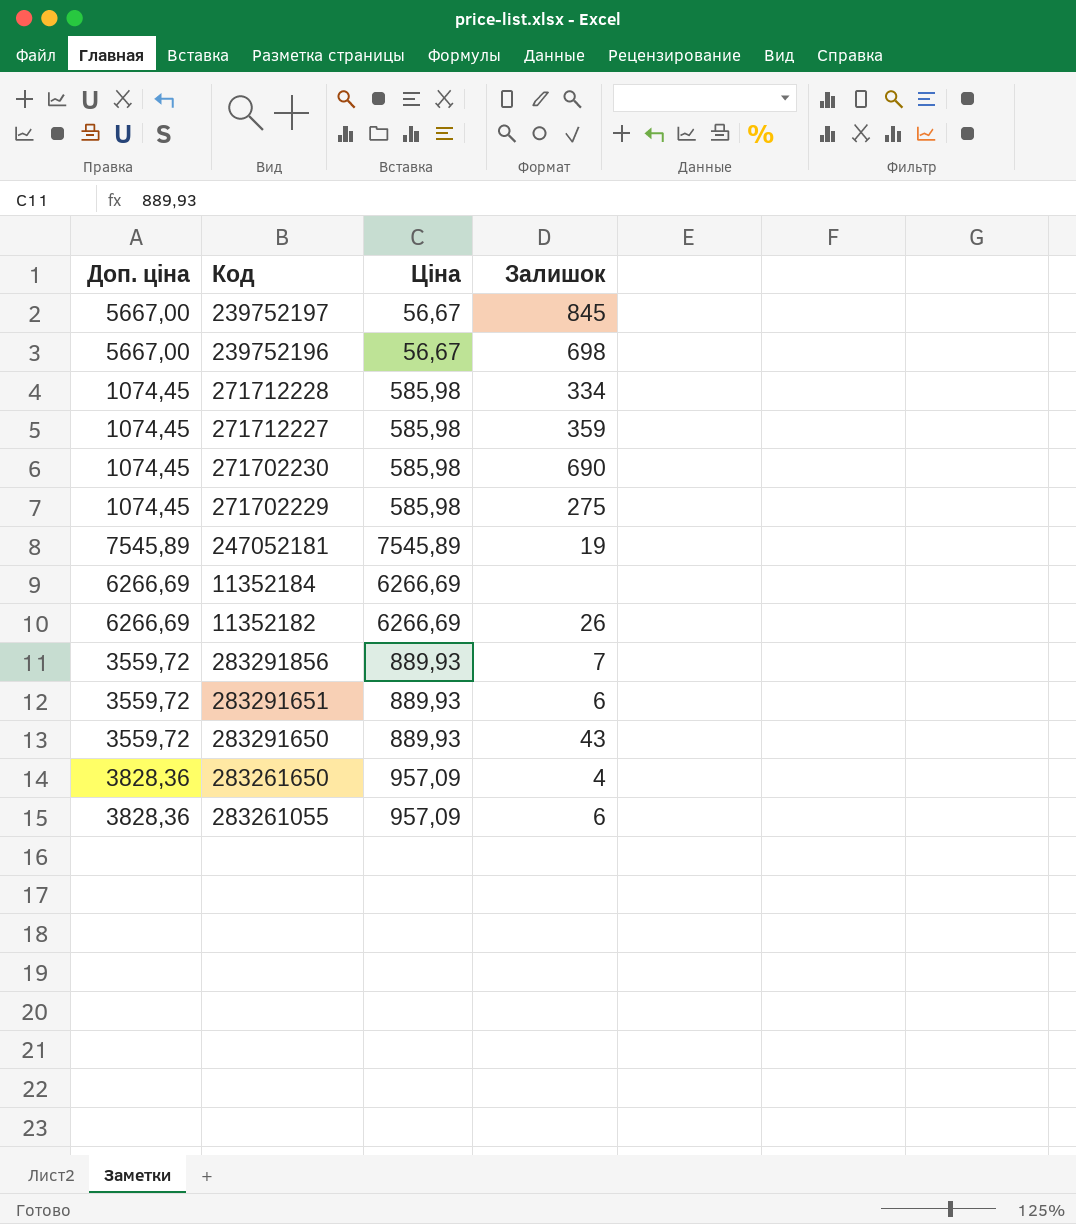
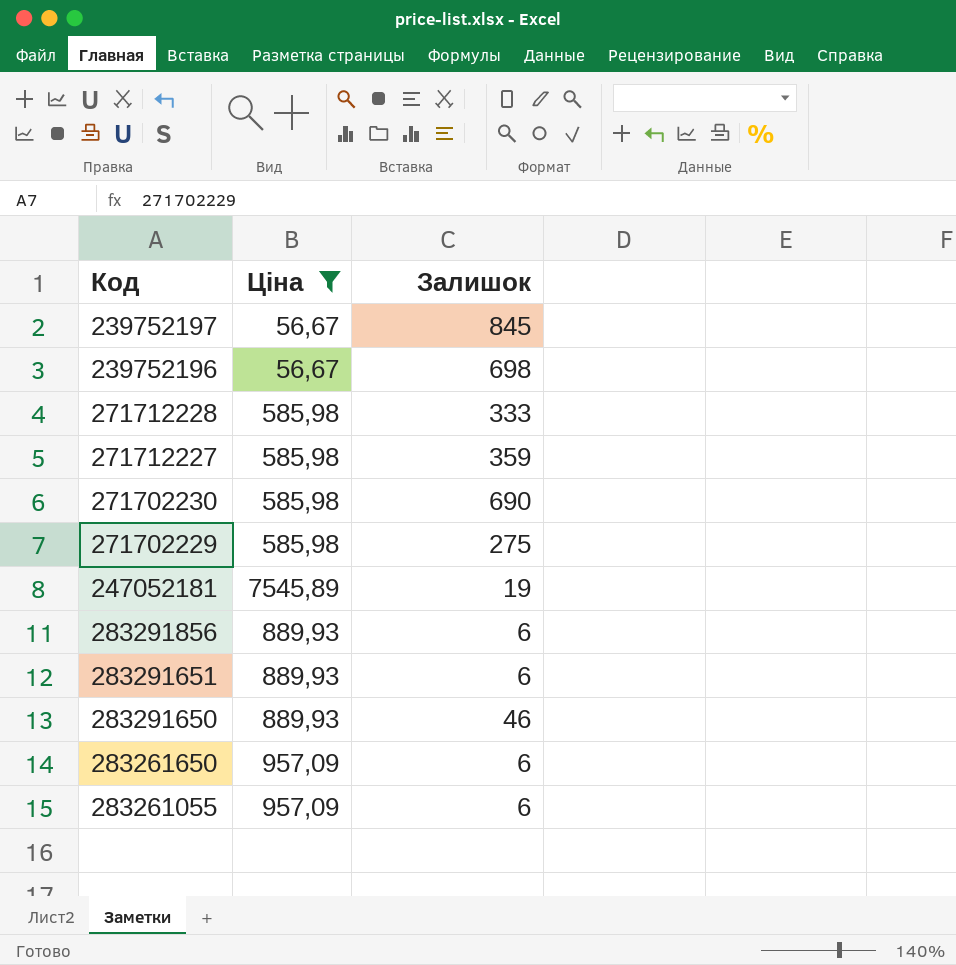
filter: none -> Ціна != 6266,69
column Доп. ціна | position: 1 -> none
271712228 | Залишок: 334 -> 333
283291856 | Залишок: 7 -> 6
283291650 | Залишок: 43 -> 46
283261650 | Залишок: 4 -> 6

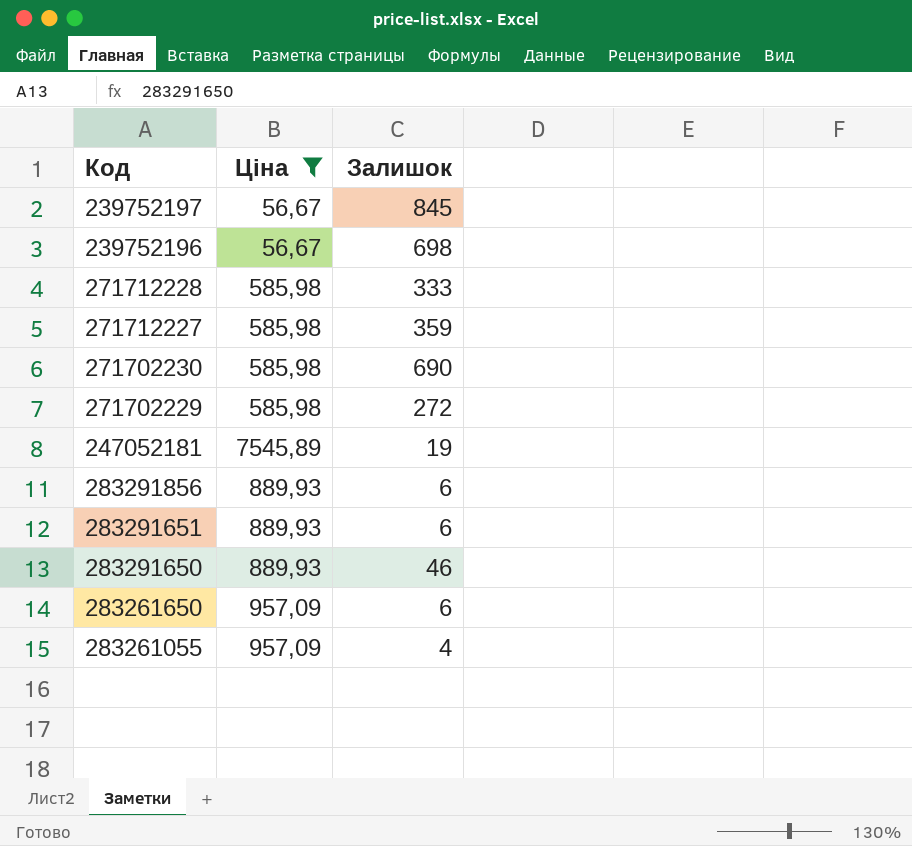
271702229 | Залишок: 275 -> 272
283261055 | Залишок: 6 -> 4

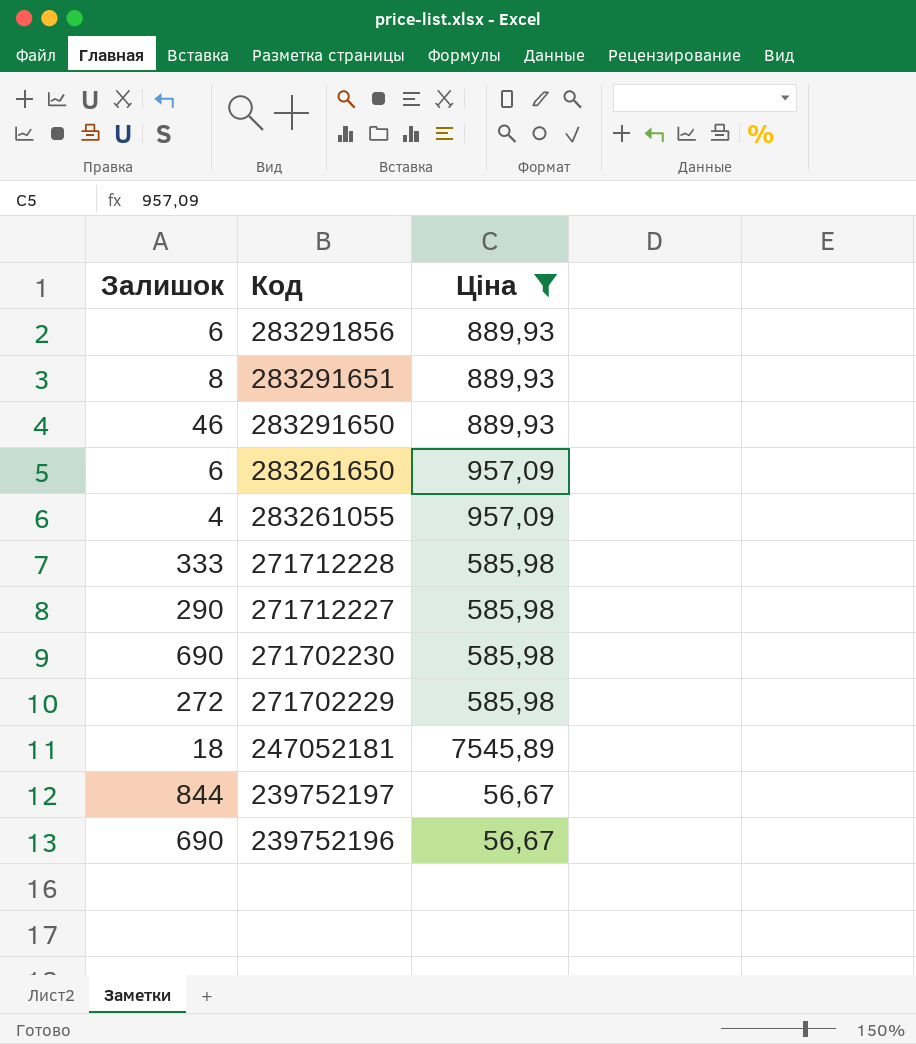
row order: none -> Код descending
column Залишок | position: 3 -> 1
283291651 | Залишок: 6 -> 8
271712227 | Залишок: 359 -> 290
247052181 | Залишок: 19 -> 18
239752197 | Залишок: 845 -> 844
239752196 | Залишок: 698 -> 690

